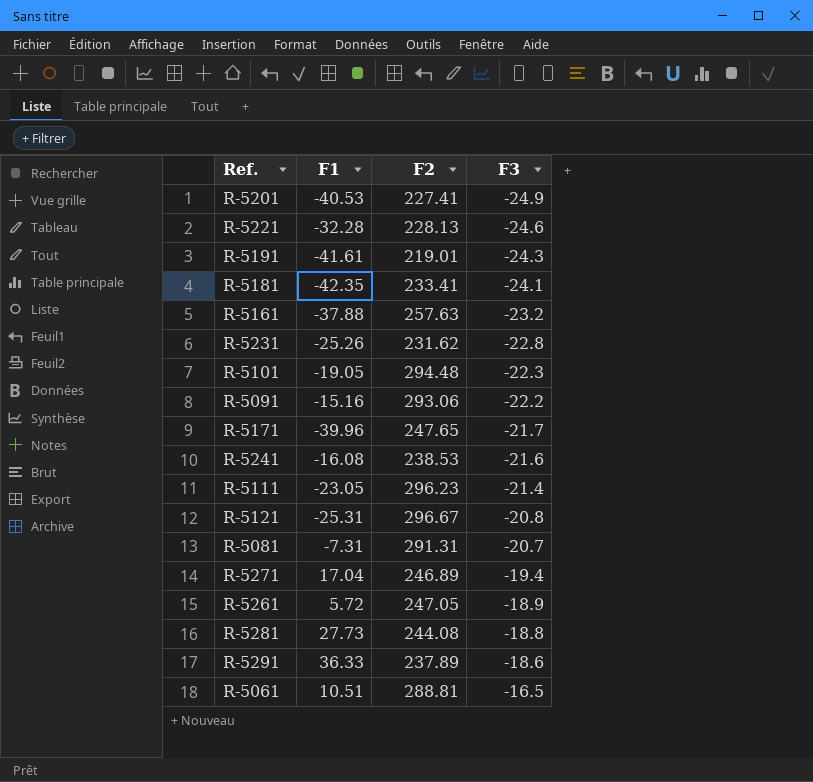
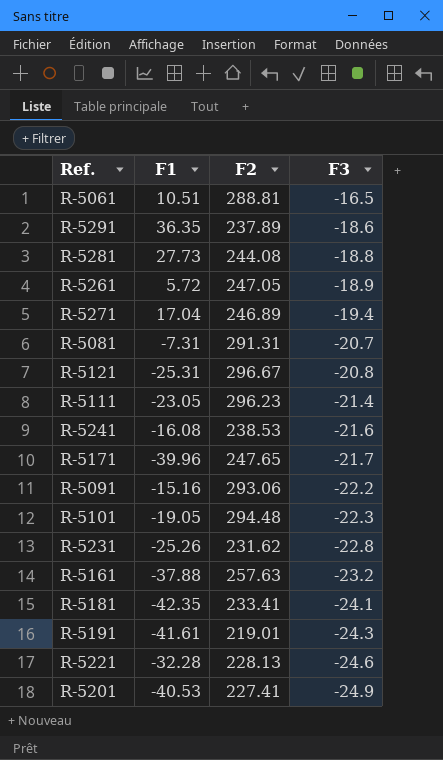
row order: F3 ascending -> F3 descending
R-5291 | F1: 36.33 -> 36.35

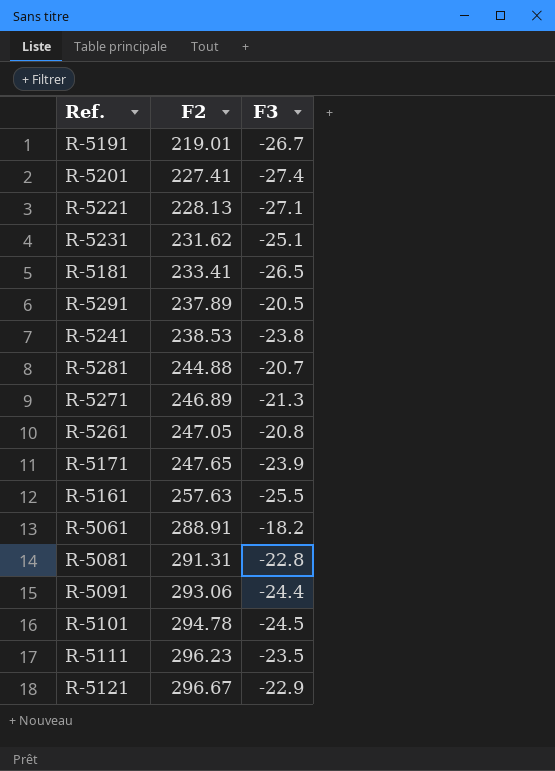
row order: F3 descending -> F2 ascending
column F1 | position: 2 -> none
R-5191 | F3: -24.3 -> -26.7
R-5201 | F3: -24.9 -> -27.4
R-5221 | F3: -24.6 -> -27.1
R-5231 | F3: -22.8 -> -25.1
R-5181 | F3: -24.1 -> -26.5
R-5291 | F3: -18.6 -> -20.5
R-5241 | F3: -21.6 -> -23.8
R-5281 | F2: 244.08 -> 244.88
R-5281 | F3: -18.8 -> -20.7
R-5271 | F3: -19.4 -> -21.3
R-5261 | F3: -18.9 -> -20.8
R-5171 | F3: -21.7 -> -23.9
R-5161 | F3: -23.2 -> -25.5
R-5061 | F2: 288.81 -> 288.91
R-5061 | F3: -16.5 -> -18.2
R-5081 | F3: -20.7 -> -22.8
R-5091 | F3: -22.2 -> -24.4
R-5101 | F2: 294.48 -> 294.78
R-5101 | F3: -22.3 -> -24.5
R-5111 | F3: -21.4 -> -23.5
R-5121 | F3: -20.8 -> -22.9

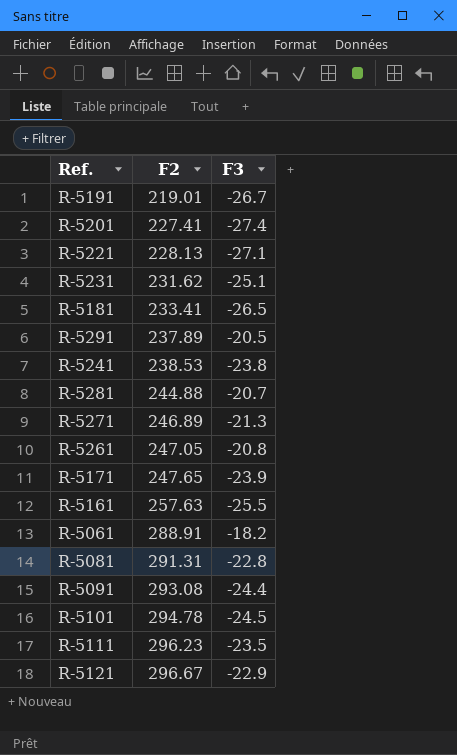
R-5091 | F2: 293.06 -> 293.08

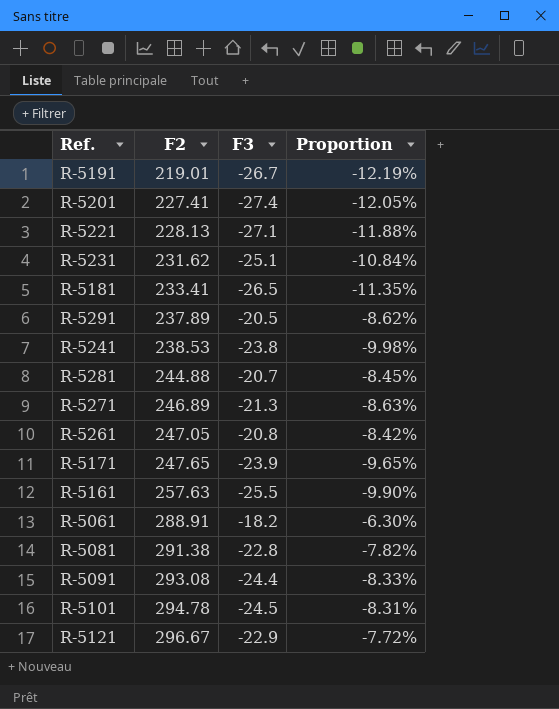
column Proportion | formula: none -> [F3] / [F2]
row R-5111: 296.23 | -23.5 -> none
R-5081 | F2: 291.31 -> 291.38

